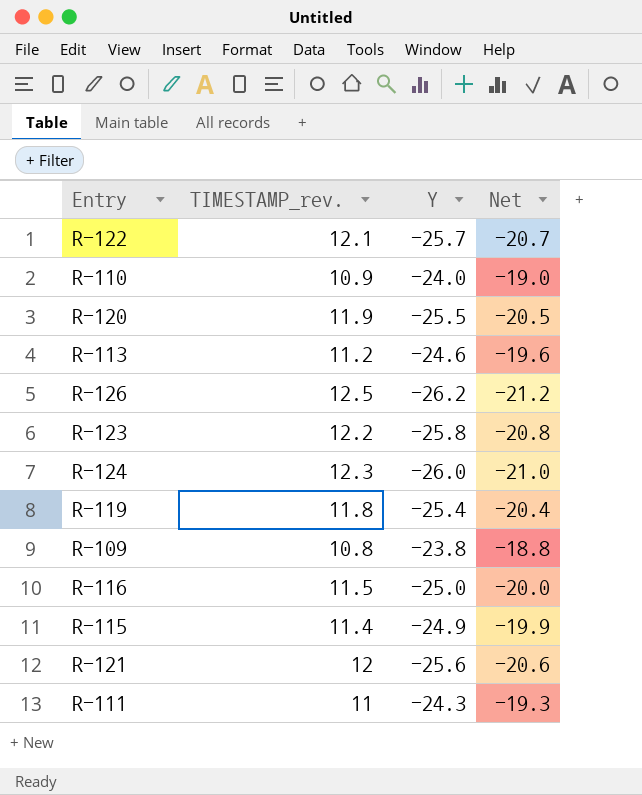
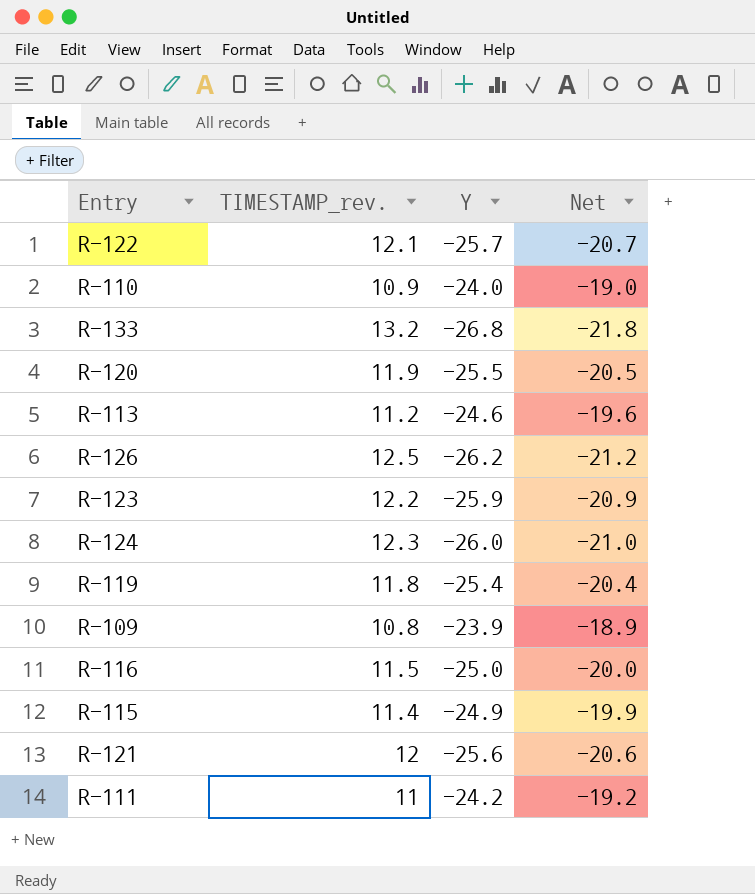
row R-133: none -> 13.2 | -26.8 | -21.8
R-123 | Y: -25.8 -> -25.9
R-123 | Net: -20.8 -> -20.9
R-109 | Y: -23.8 -> -23.9
R-109 | Net: -18.8 -> -18.9
R-111 | Y: -24.3 -> -24.2
R-111 | Net: -19.3 -> -19.2

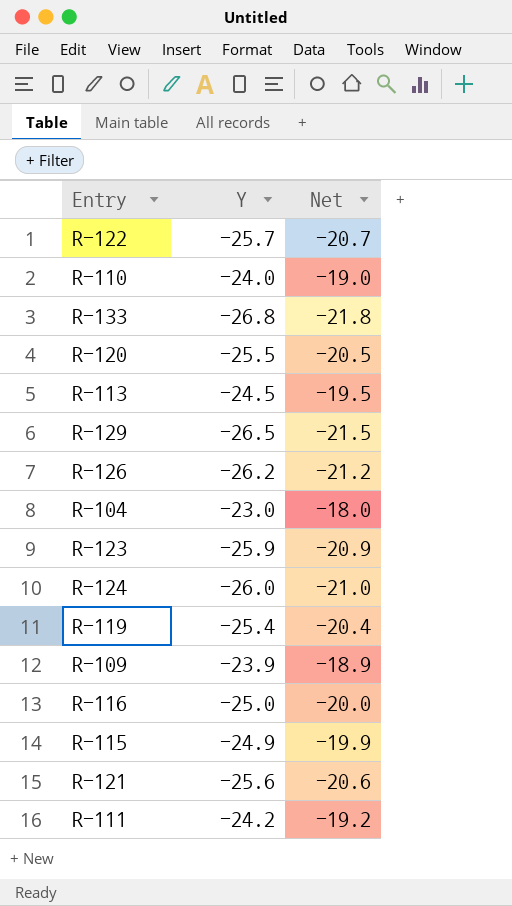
column TIMESTAMP_rev. | position: 2 -> none
R-113 | Y: -24.6 -> -24.5
R-113 | Net: -19.6 -> -19.5
row R-129: none -> -26.5 | -21.5
row R-104: none -> -23.0 | -18.0

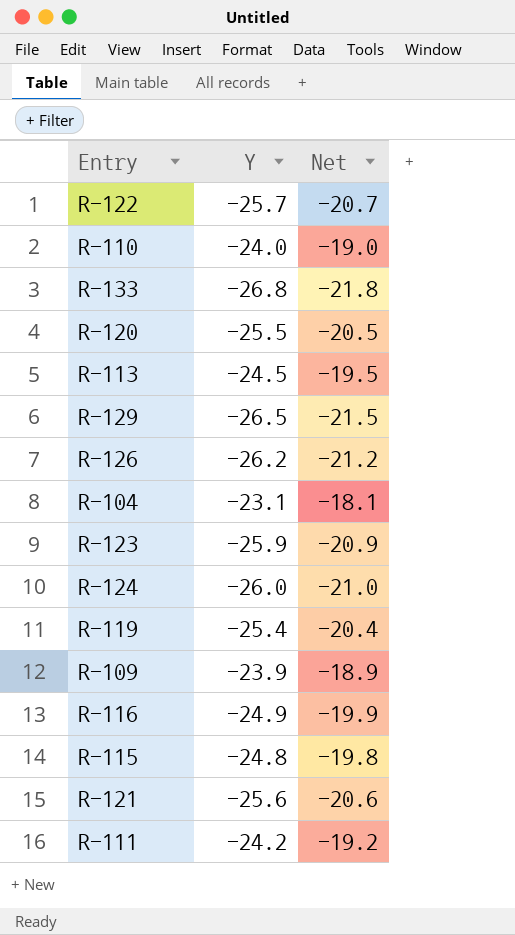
R-104 | Y: -23.0 -> -23.1
R-104 | Net: -18.0 -> -18.1
R-116 | Y: -25.0 -> -24.9
R-116 | Net: -20.0 -> -19.9
R-115 | Y: -24.9 -> -24.8
R-115 | Net: -19.9 -> -19.8

